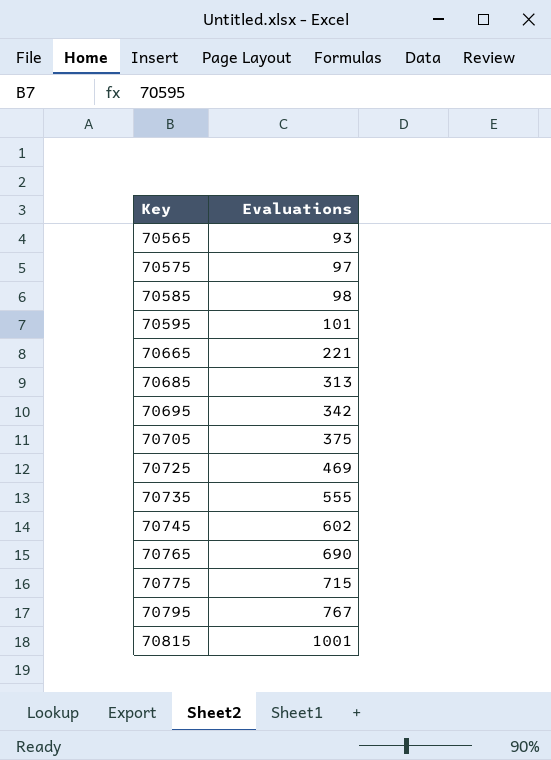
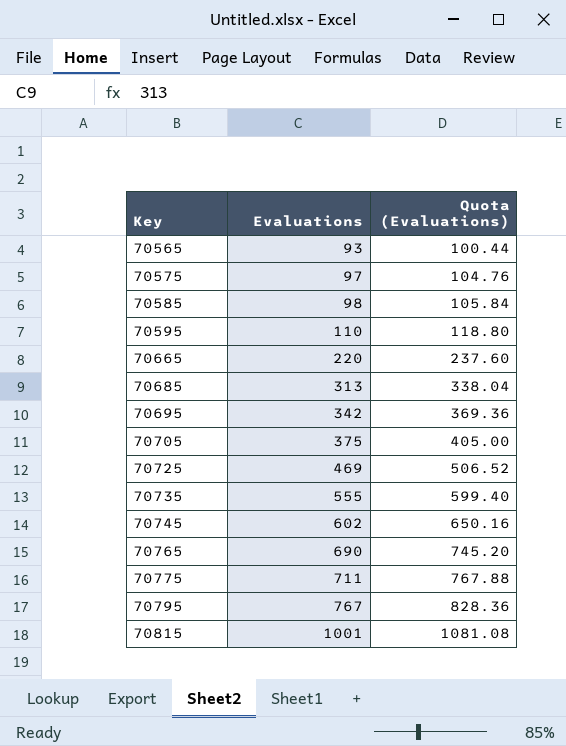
column Quota (Evaluations) | formula: none -> [Evaluations] * 1.08
70595 | Evaluations: 101 -> 110
70665 | Evaluations: 221 -> 220
70775 | Evaluations: 715 -> 711

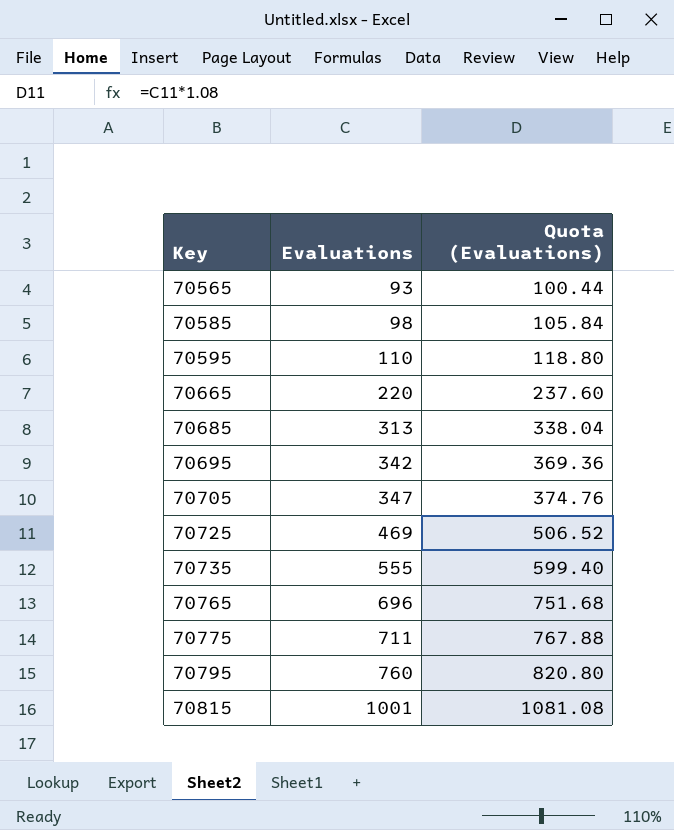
row 70575: 97 | 104.76 -> none
row 70745: 602 | 650.16 -> none
70705 | Evaluations: 375 -> 347
70705 | Quota (Evaluations): 405.00 -> 374.76
70765 | Evaluations: 690 -> 696
70765 | Quota (Evaluations): 745.20 -> 751.68
70795 | Evaluations: 767 -> 760
70795 | Quota (Evaluations): 828.36 -> 820.80

